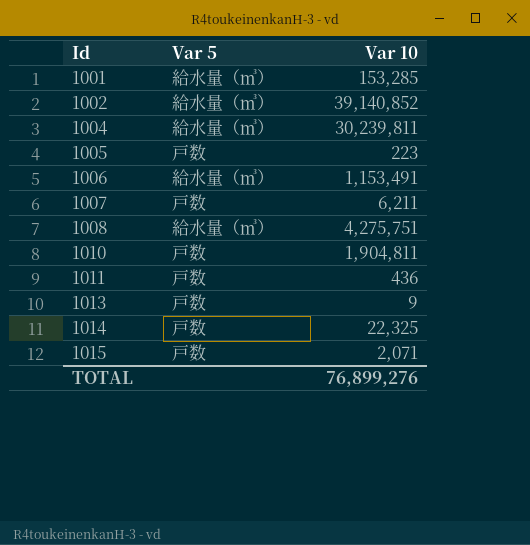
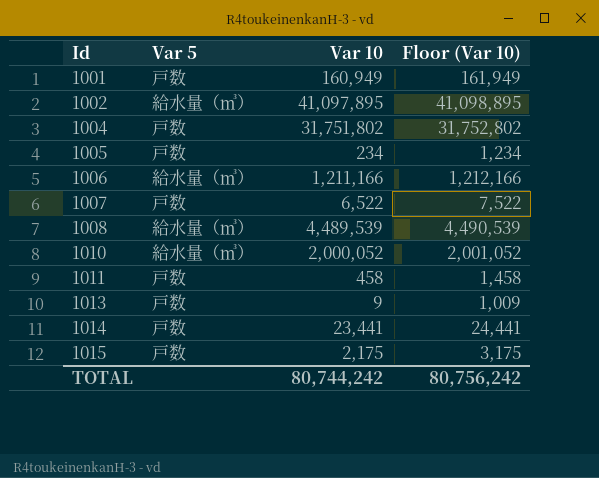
column Floor (Var 10) | formula: none -> [Var 10] + 1000
1001 | Var 5: 給水量（㎥） -> 戸数
1001 | Var 10: 153,285 -> 160,949
1002 | Var 10: 39,140,852 -> 41,097,895
1004 | Var 5: 給水量（㎥） -> 戸数
1004 | Var 10: 30,239,811 -> 31,751,802
1005 | Var 10: 223 -> 234
1006 | Var 10: 1,153,491 -> 1,211,166
1007 | Var 10: 6,211 -> 6,522
1008 | Var 10: 4,275,751 -> 4,489,539
1010 | Var 5: 戸数 -> 給水量（㎥）
1010 | Var 10: 1,904,811 -> 2,000,052
1011 | Var 10: 436 -> 458
1014 | Var 10: 22,325 -> 23,441
1015 | Var 10: 2,071 -> 2,175
TOTAL | Var 10: 76,899,276 -> 80,744,242

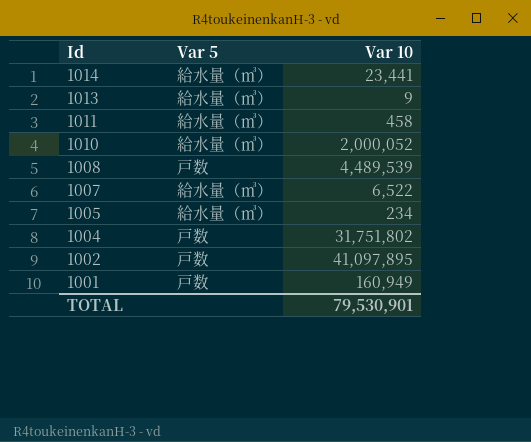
row order: Id ascending -> Id descending
column Floor (Var 10) | formula: [Var 10] + 1000 -> none
row 1006: 給水量（㎥） | 1,211,166 | 1,212,166 -> none
row 1015: 戸数 | 2,175 | 3,175 -> none
1014 | Var 5: 戸数 -> 給水量（㎥）
1013 | Var 5: 戸数 -> 給水量（㎥）
1011 | Var 5: 戸数 -> 給水量（㎥）
1008 | Var 5: 給水量（㎥） -> 戸数
1007 | Var 5: 戸数 -> 給水量（㎥）
1005 | Var 5: 戸数 -> 給水量（㎥）
1002 | Var 5: 給水量（㎥） -> 戸数
TOTAL | Var 10: 80,744,242 -> 79,530,901

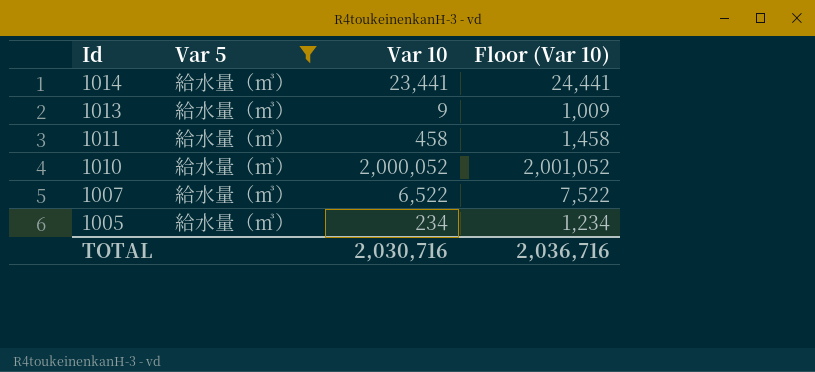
filter: none -> Var 5 = 給水量（㎥）
column Floor (Var 10) | formula: none -> [Var 10] + 1000
TOTAL | Var 10: 79,530,901 -> 2,030,716

